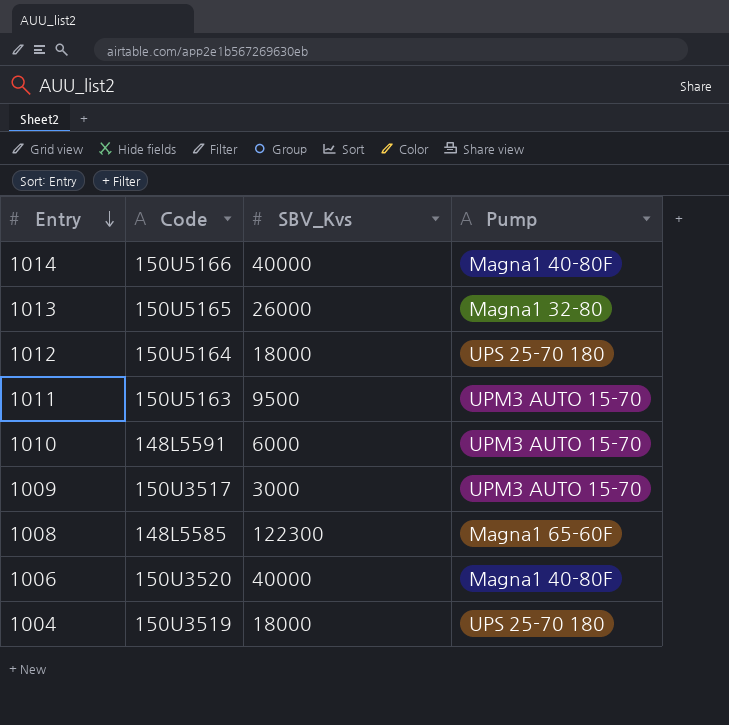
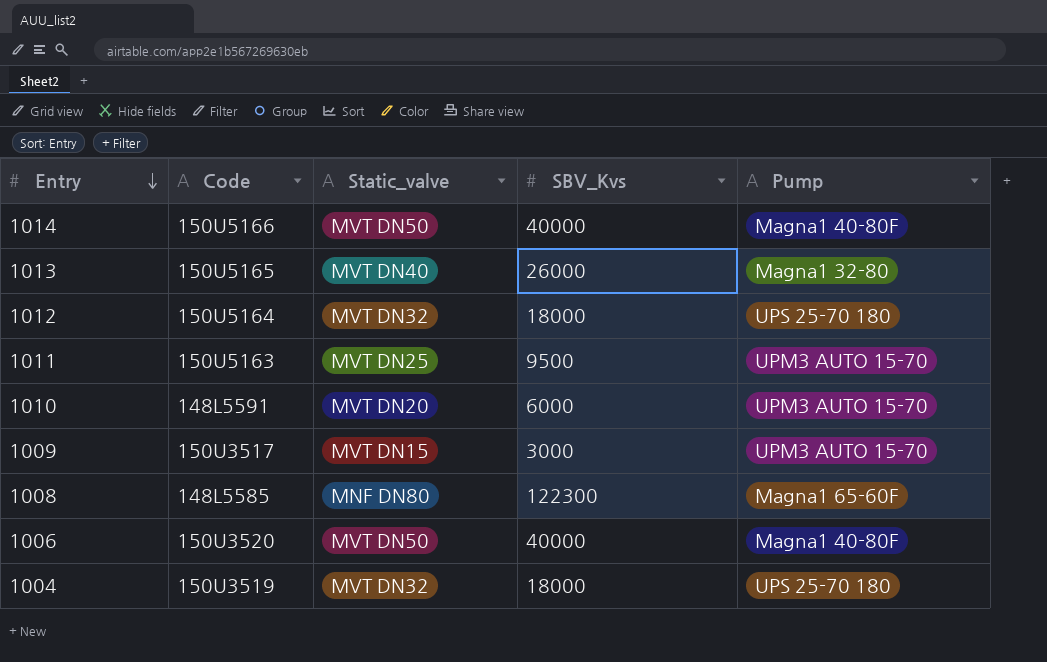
column Static_valve | position: none -> 3

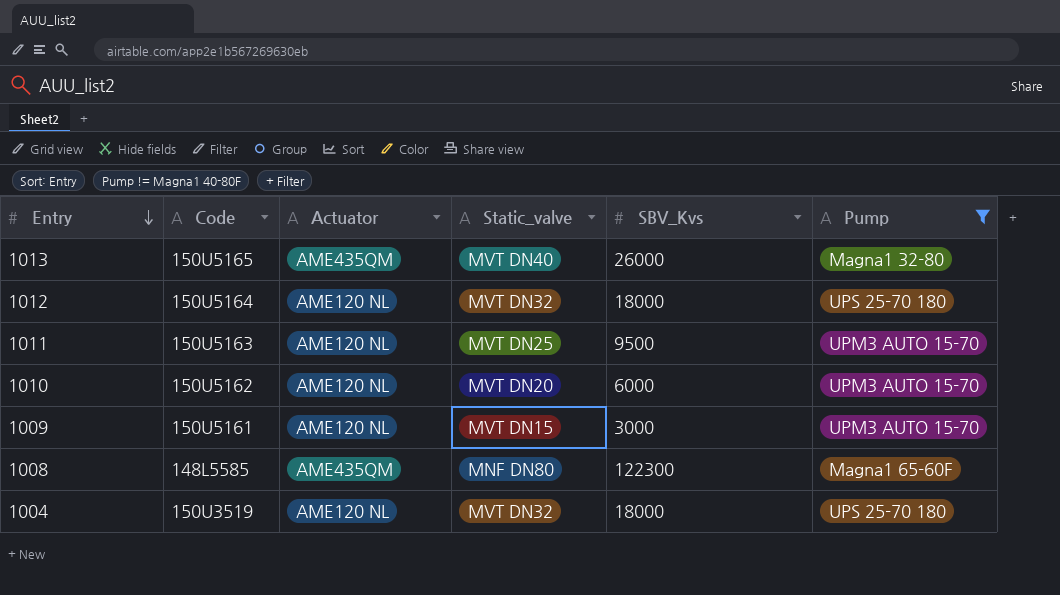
filter: none -> Pump != Magna1 40-80F
column Actuator | position: none -> 3
1010 | Code: 148L5591 -> 150U5162
1009 | Code: 150U3517 -> 150U5161

